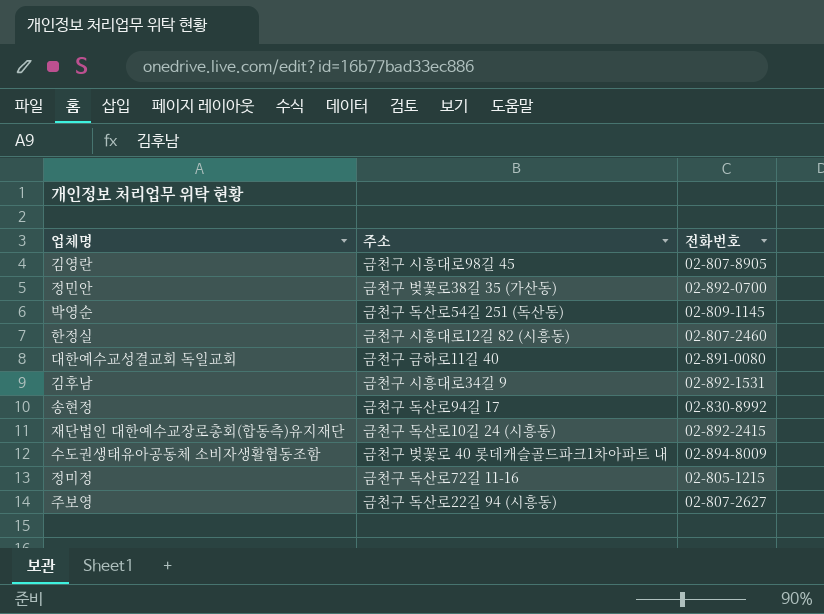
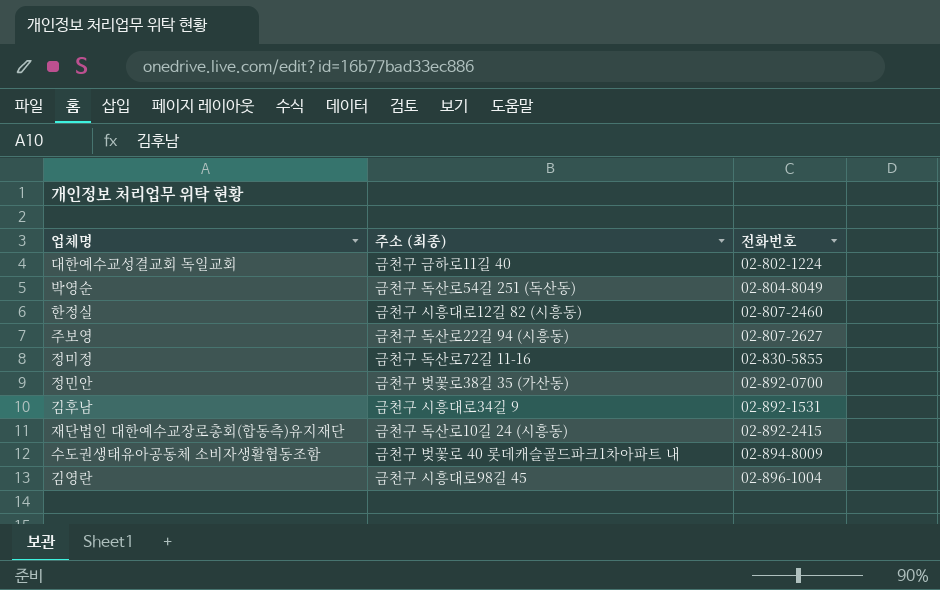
row order: none -> 전화번호 ascending
column name: 주소 -> 주소 (최종)
row 송현정: 금천구 독산로94길 17 | 02-830-8992 -> none
대한예수교성결교회 독일교회 | 전화번호: 02-891-0080 -> 02-802-1224
박영순 | 전화번호: 02-809-1145 -> 02-804-8049
정미정 | 전화번호: 02-805-1215 -> 02-830-5855
김영란 | 전화번호: 02-807-8905 -> 02-896-1004

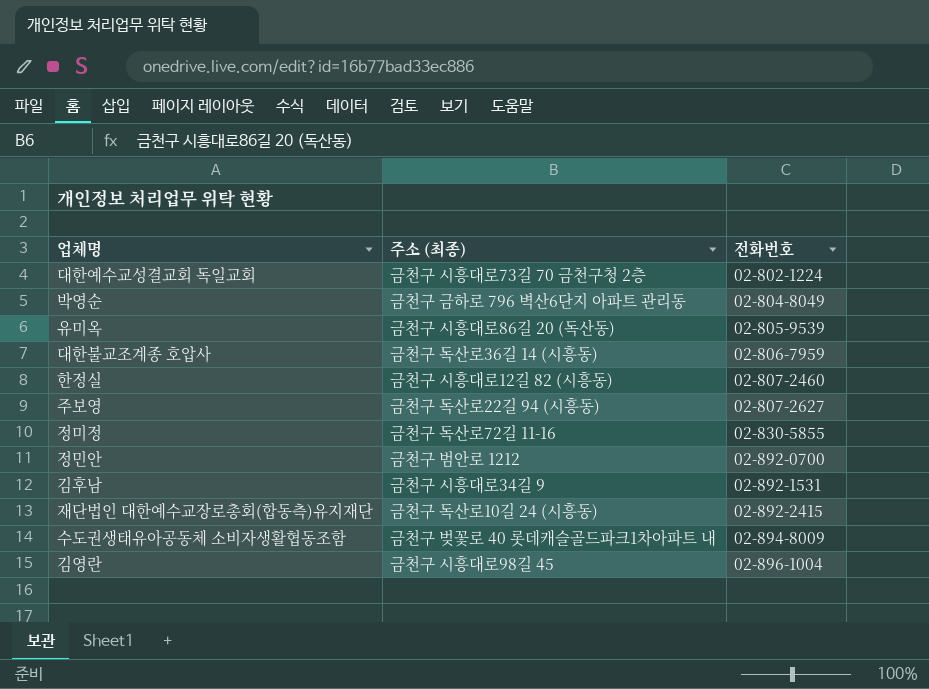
대한예수교성결교회 독일교회 | 주소 (최종): 금천구 금하로11길 40 -> 금천구 시흥대로73길 70 금천구청 2층
박영순 | 주소 (최종): 금천구 독산로54길 251 (독산동) -> 금천구 금하로 796 벽산6단지 아파트 관리동
row 유미옥: none -> 금천구 시흥대로86길 20 (독산동) | 02-805-9539
row 대한불교조계종 호압사: none -> 금천구 독산로36길 14 (시흥동) | 02-806-7959
정민안 | 주소 (최종): 금천구 벚꽃로38길 35 (가산동) -> 금천구 범안로 1212

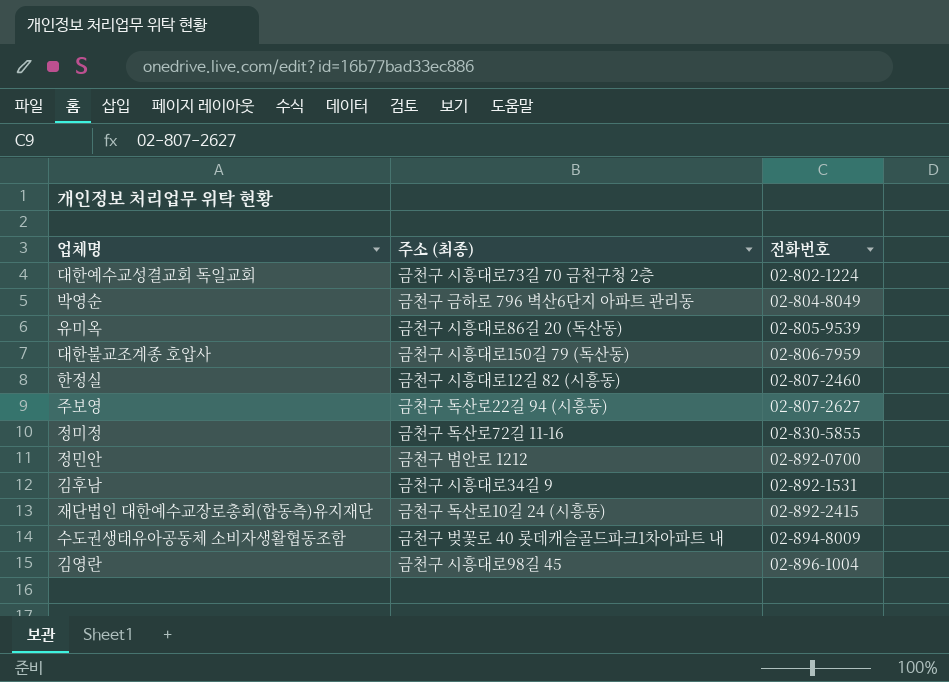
대한불교조계종 호압사 | 주소 (최종): 금천구 독산로36길 14 (시흥동) -> 금천구 시흥대로150길 79 (독산동)

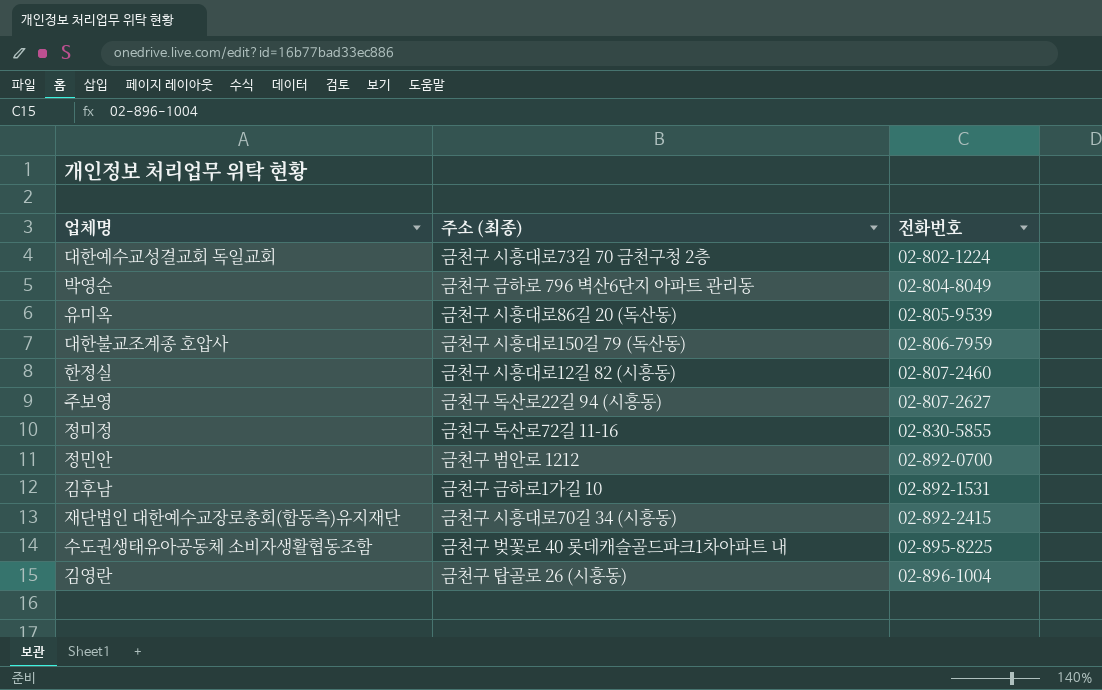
김후남 | 주소 (최종): 금천구 시흥대로34길 9 -> 금천구 금하로1가길 10
재단법인 대한예수교장로총회(합동측)유지재단 | 주소 (최종): 금천구 독산로10길 24 (시흥동) -> 금천구 시흥대로70길 34 (시흥동)
수도권생태유아공동체 소비자생활협동조함 | 전화번호: 02-894-8009 -> 02-895-8225
김영란 | 주소 (최종): 금천구 시흥대로98길 45 -> 금천구 탑골로 26 (시흥동)

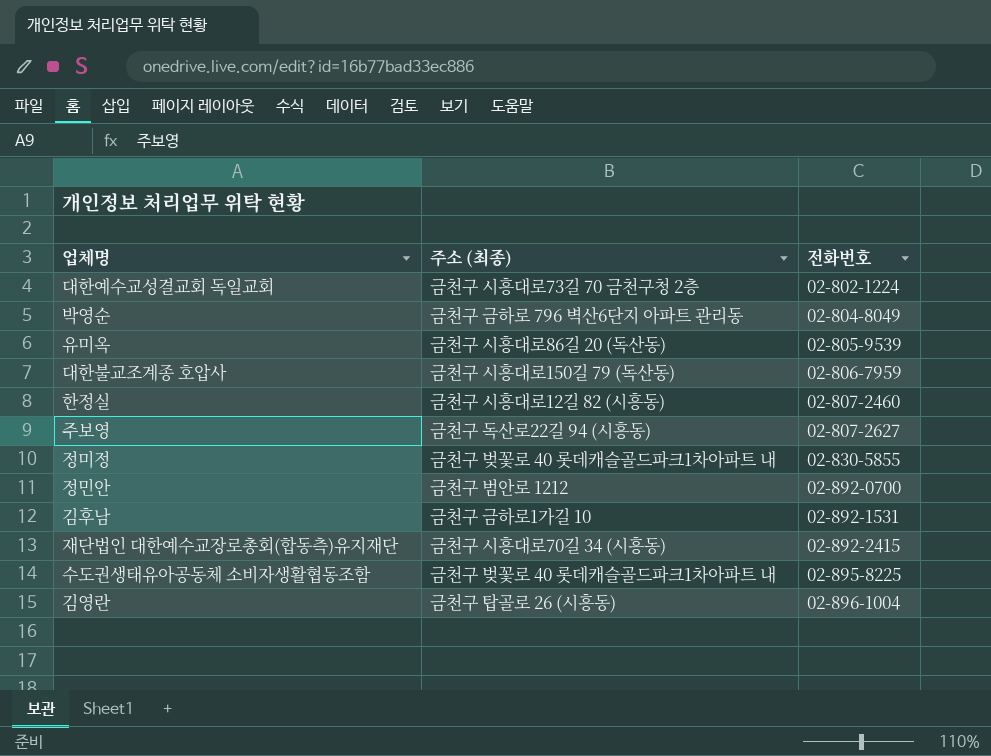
정미정 | 주소 (최종): 금천구 독산로72길 11-16 -> 금천구 벚꽃로 40 롯데캐슬골드파크1차아파트 내

